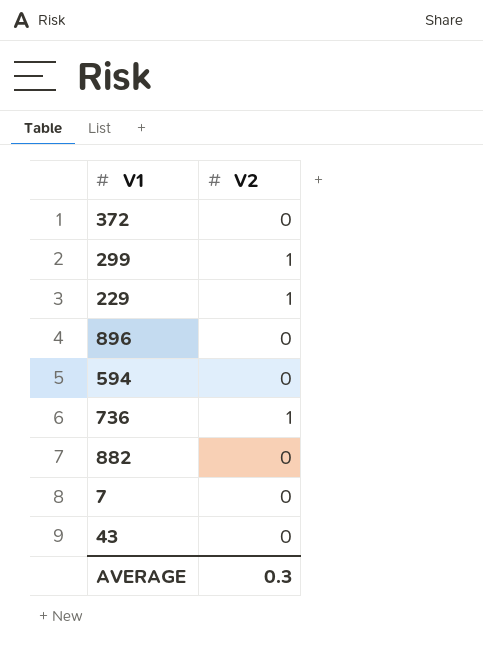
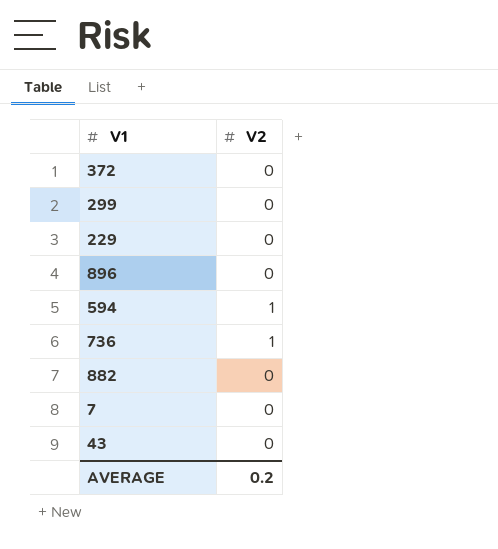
299 | V2: 1 -> 0
229 | V2: 1 -> 0
594 | V2: 0 -> 1
AVERAGE | V2: 0.3 -> 0.2

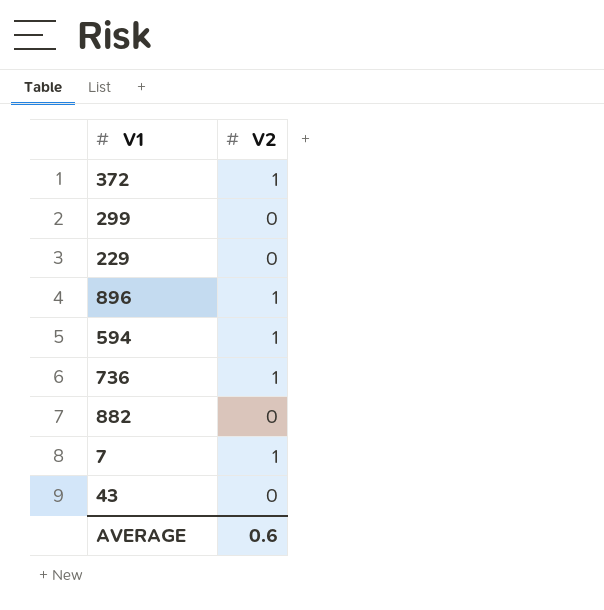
372 | V2: 0 -> 1
896 | V2: 0 -> 1
7 | V2: 0 -> 1
AVERAGE | V2: 0.2 -> 0.6

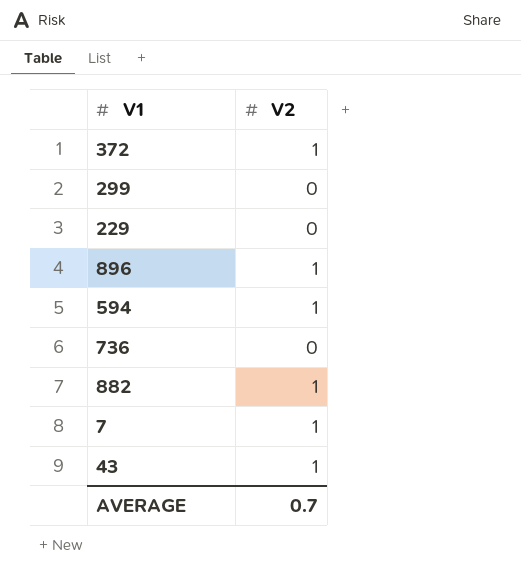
736 | V2: 1 -> 0
882 | V2: 0 -> 1
43 | V2: 0 -> 1
AVERAGE | V2: 0.6 -> 0.7

